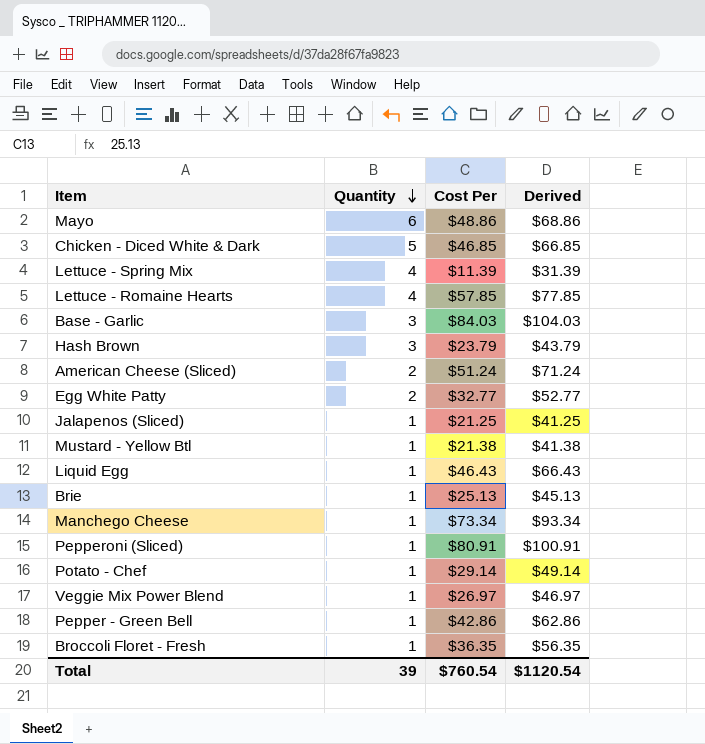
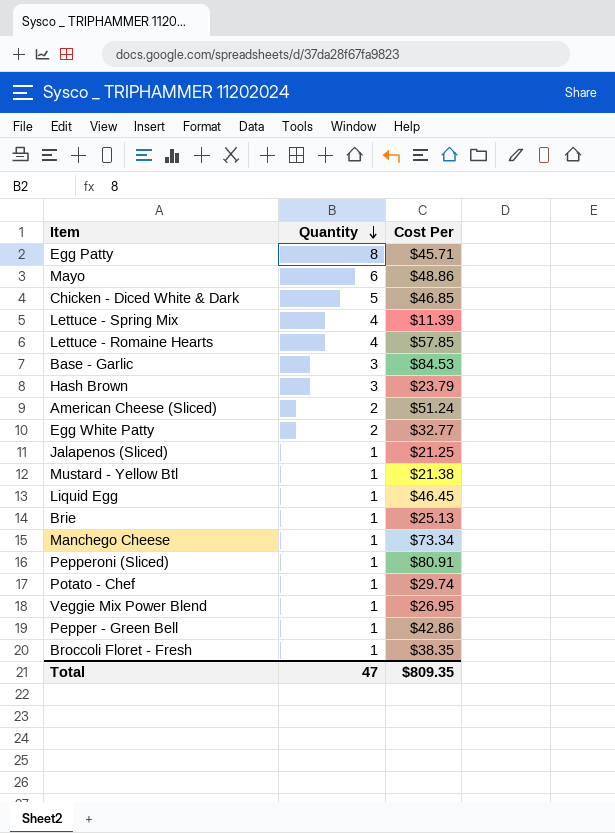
column Derived | formula: [Cost Per] + 20 -> none
row Egg Patty: none -> 8 | $45.71
Base - Garlic | Cost Per: $84.03 -> $84.53
Liquid Egg | Cost Per: $46.43 -> $46.45
Potato - Chef | Cost Per: $29.14 -> $29.74
Veggie Mix Power Blend | Cost Per: $26.97 -> $26.95
Broccoli Floret - Fresh | Cost Per: $36.35 -> $38.35
Total | Quantity: 39 -> 47
Total | Cost Per: $760.54 -> $809.35

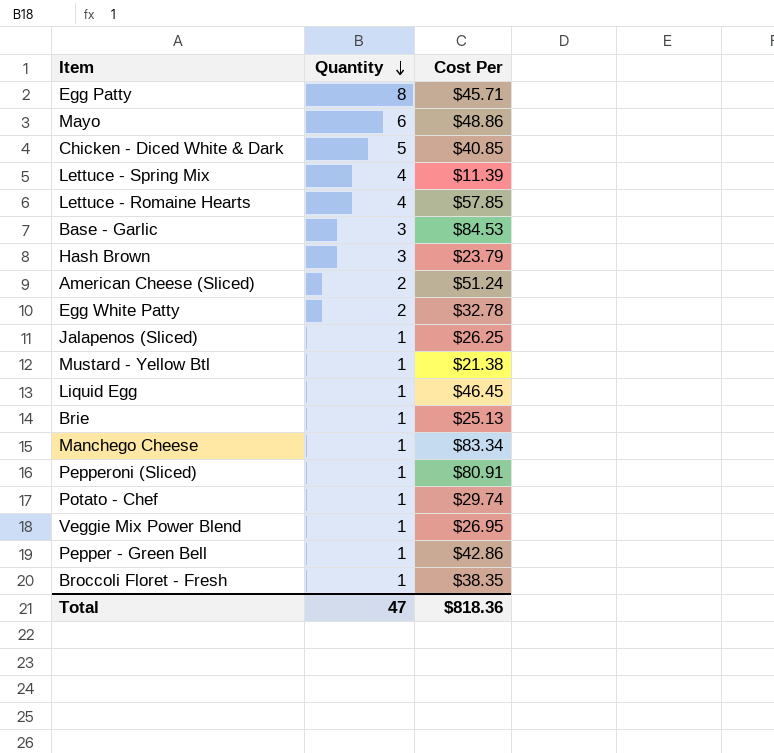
Chicken - Diced White & Dark | Cost Per: $46.85 -> $40.85
Egg White Patty | Cost Per: $32.77 -> $32.78
Jalapenos (Sliced) | Cost Per: $21.25 -> $26.25
Manchego Cheese | Cost Per: $73.34 -> $83.34
Total | Cost Per: $809.35 -> $818.36

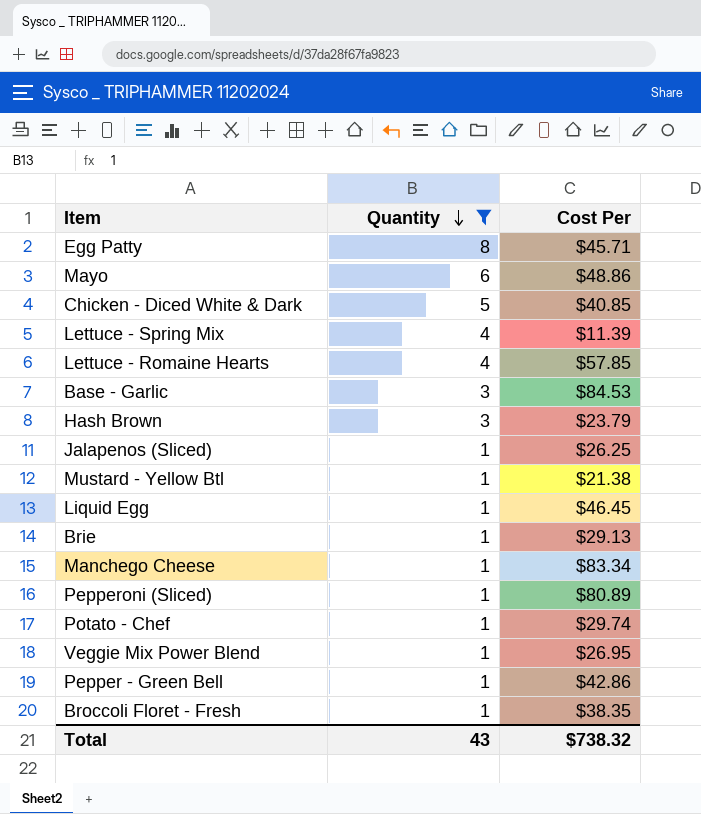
filter: none -> Quantity != 2
Brie | Cost Per: $25.13 -> $29.13
Pepperoni (Sliced) | Cost Per: $80.91 -> $80.89
Total | Quantity: 47 -> 43
Total | Cost Per: $818.36 -> $738.32

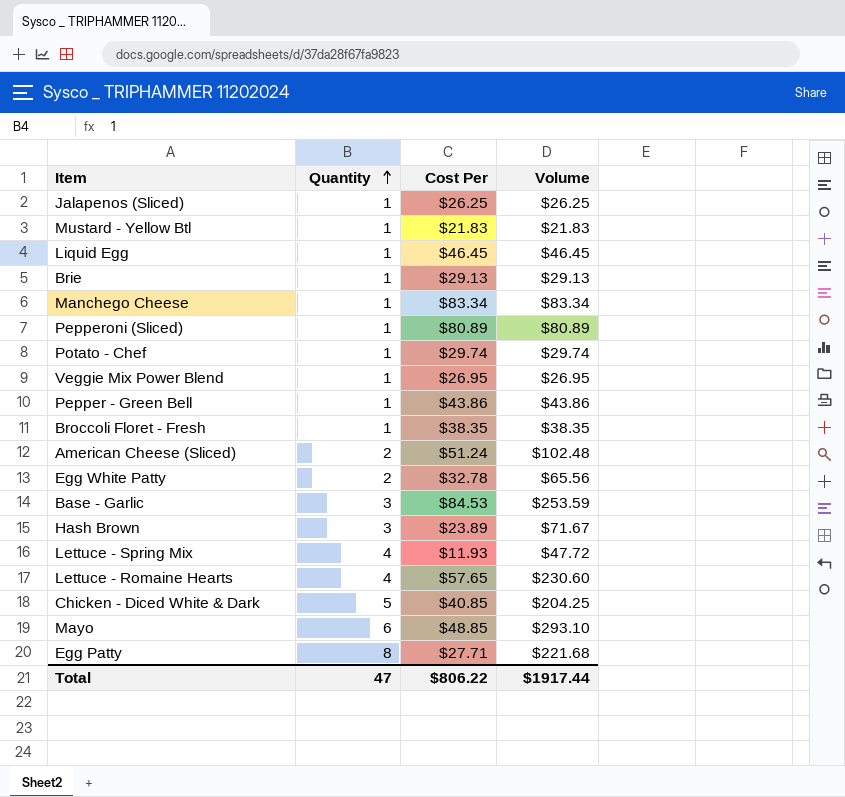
filter: Quantity != 2 -> none
row order: Quantity descending -> Quantity ascending
column Volume | formula: none -> [Quantity] * [Cost Per]
Mustard - Yellow Btl | Cost Per: $21.38 -> $21.83
Pepper - Green Bell | Cost Per: $42.86 -> $43.86
Hash Brown | Cost Per: $23.79 -> $23.89
Lettuce - Spring Mix | Cost Per: $11.39 -> $11.93
Lettuce - Romaine Hearts | Cost Per: $57.85 -> $57.65
Mayo | Cost Per: $48.86 -> $48.85
Egg Patty | Cost Per: $45.71 -> $27.71
Total | Quantity: 43 -> 47
Total | Cost Per: $738.32 -> $806.22

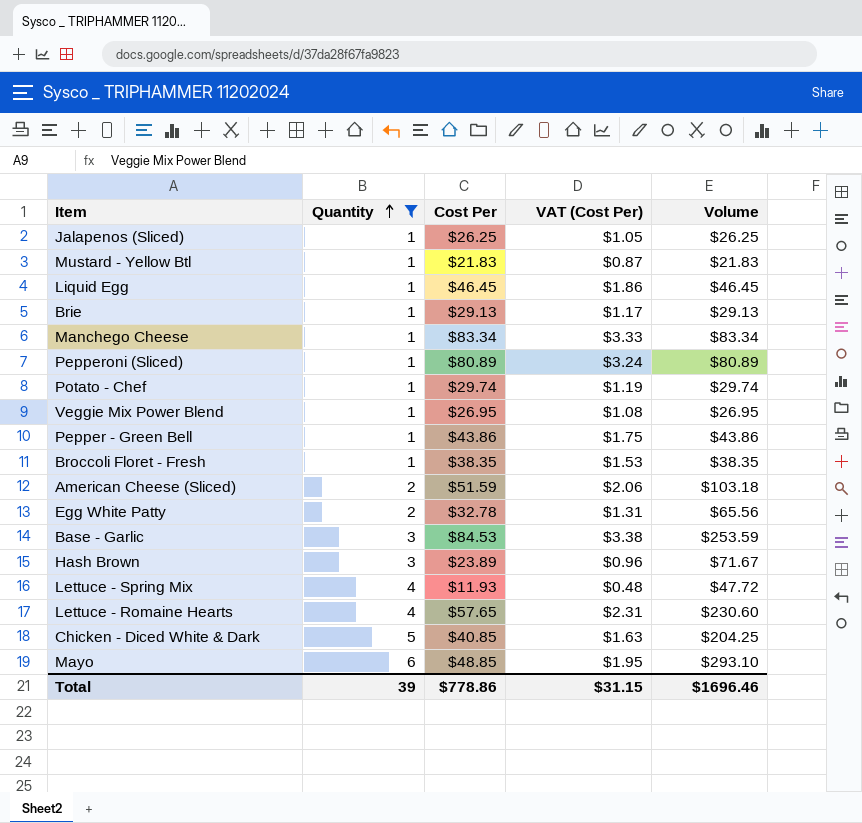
filter: none -> Quantity != 8
column VAT (Cost Per) | formula: none -> [Cost Per] * 0.04
American Cheese (Sliced) | Cost Per: $51.24 -> $51.59
American Cheese (Sliced) | Volume: $102.48 -> $103.18
Total | Quantity: 47 -> 39
Total | Cost Per: $806.22 -> $778.86
Total | Volume: $1917.44 -> $1696.46

